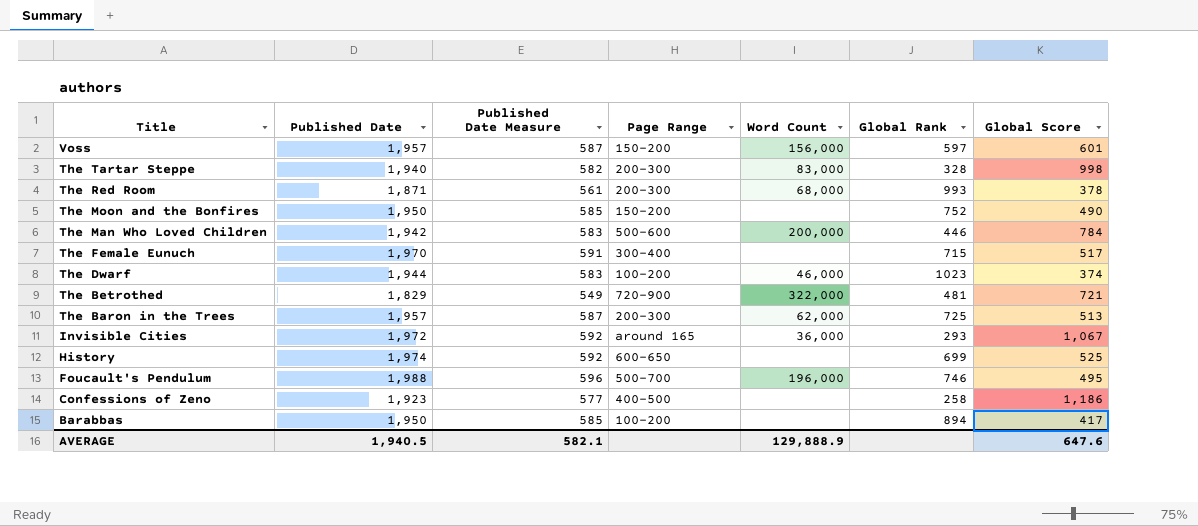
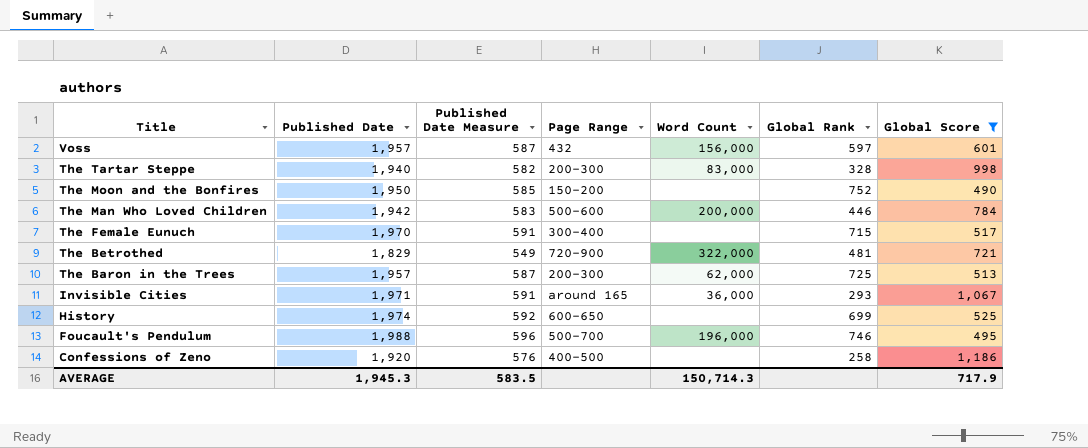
filter: none -> Global Score >= 490
Voss | Page Range: 150-200 -> 432
Invisible Cities | Published Date: 1,972 -> 1,971
Invisible Cities | Published Date Measure: 592 -> 591
Confessions of Zeno | Published Date: 1,923 -> 1,920
Confessions of Zeno | Published Date Measure: 577 -> 576
AVERAGE | Published Date: 1,940.5 -> 1,945.3
AVERAGE | Published Date Measure: 582.1 -> 583.5
AVERAGE | Word Count: 129,888.9 -> 150,714.3
AVERAGE | Global Score: 647.6 -> 717.9

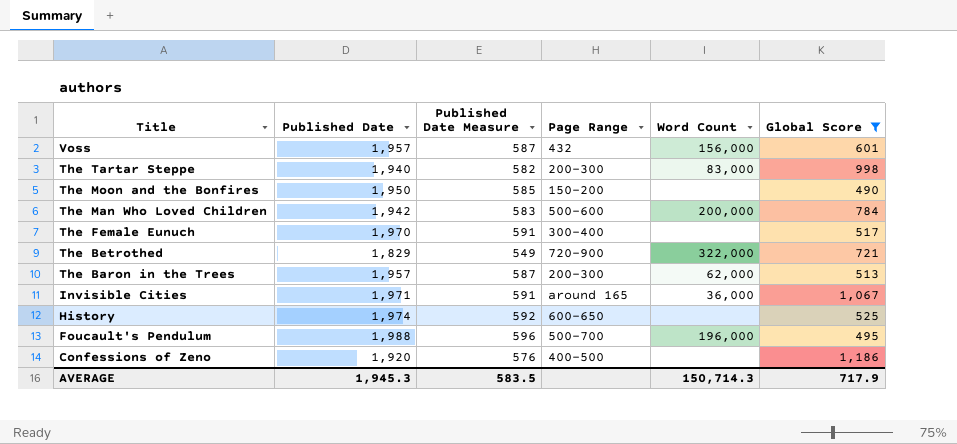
column Global Rank | position: 6 -> none

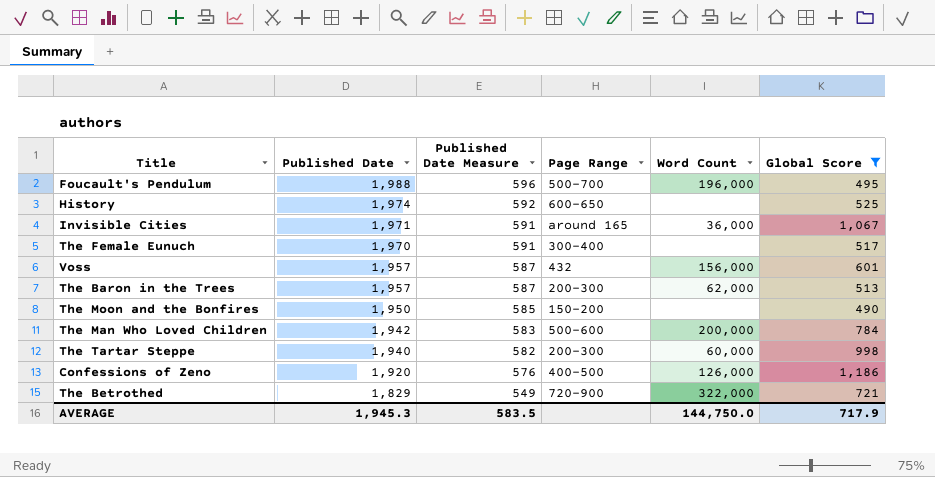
row order: Title descending -> Published Date descending
The Tartar Steppe | Word Count: 83,000 -> 60,000
Confessions of Zeno | Word Count: none -> 126,000
AVERAGE | Word Count: 150,714.3 -> 144,750.0

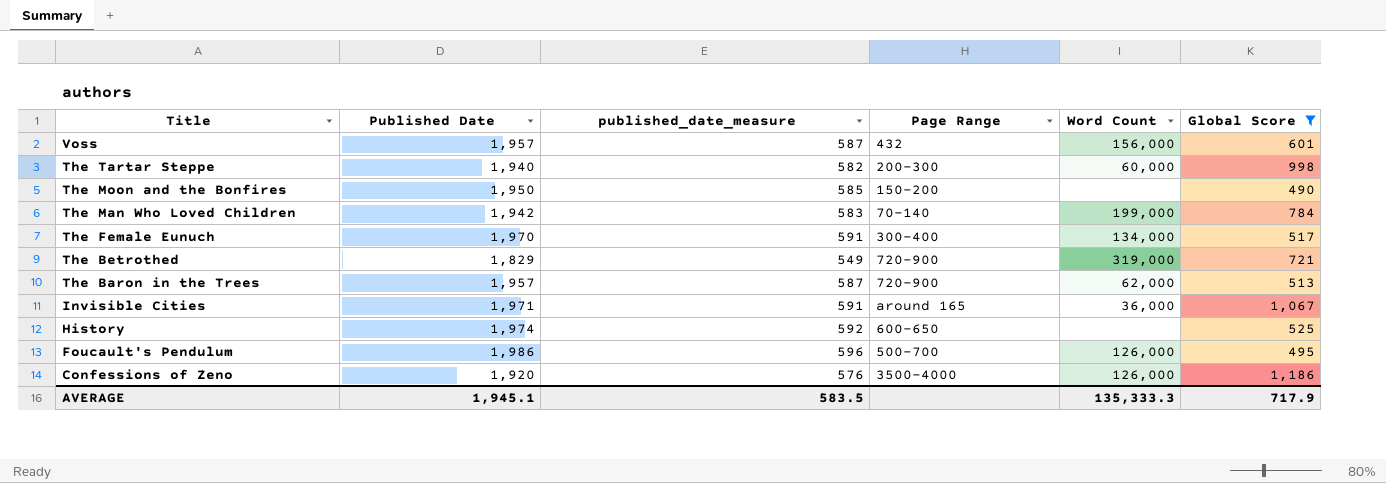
row order: Published Date descending -> Title descending
column name: Published Date Measure -> published_date_measure
The Man Who Loved Children | Page Range: 500-600 -> 70-140
The Man Who Loved Children | Word Count: 200,000 -> 199,000
The Female Eunuch | Word Count: none -> 134,000
The Betrothed | Word Count: 322,000 -> 319,000
The Baron in the Trees | Page Range: 200-300 -> 720-900
Foucault's Pendulum | Published Date: 1,988 -> 1,986
Foucault's Pendulum | Word Count: 196,000 -> 126,000
Confessions of Zeno | Page Range: 400-500 -> 3500-4000
AVERAGE | Published Date: 1,945.3 -> 1,945.1
AVERAGE | Word Count: 144,750.0 -> 135,333.3

